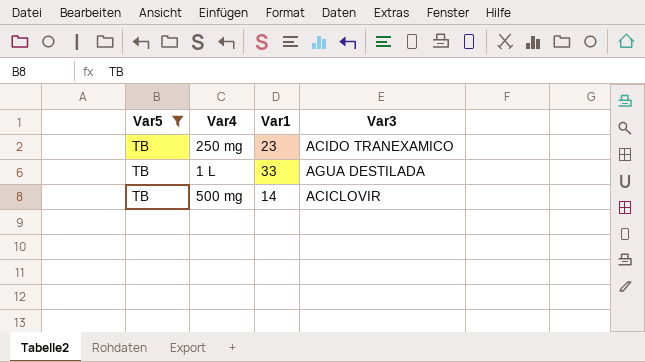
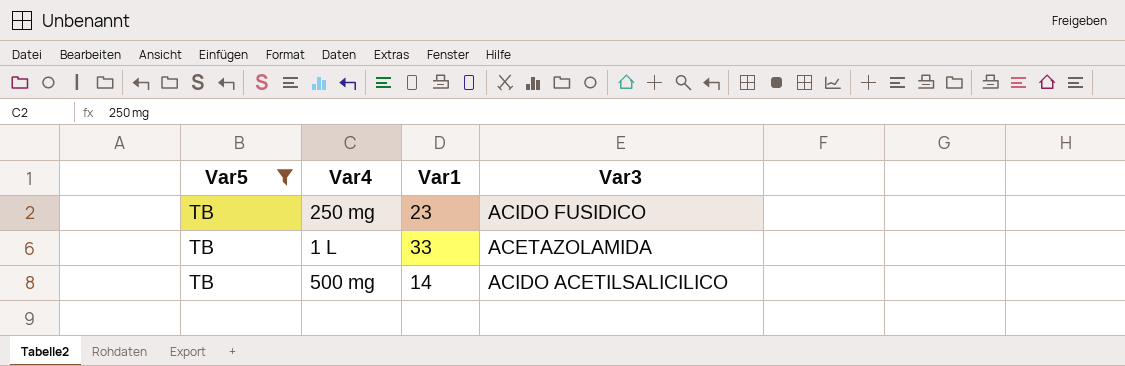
250 mg | Var3: ACIDO TRANEXAMICO -> ACIDO FUSIDICO
1 L | Var3: AGUA DESTILADA -> ACETAZOLAMIDA
500 mg | Var3: ACICLOVIR -> ACIDO ACETILSALICILICO

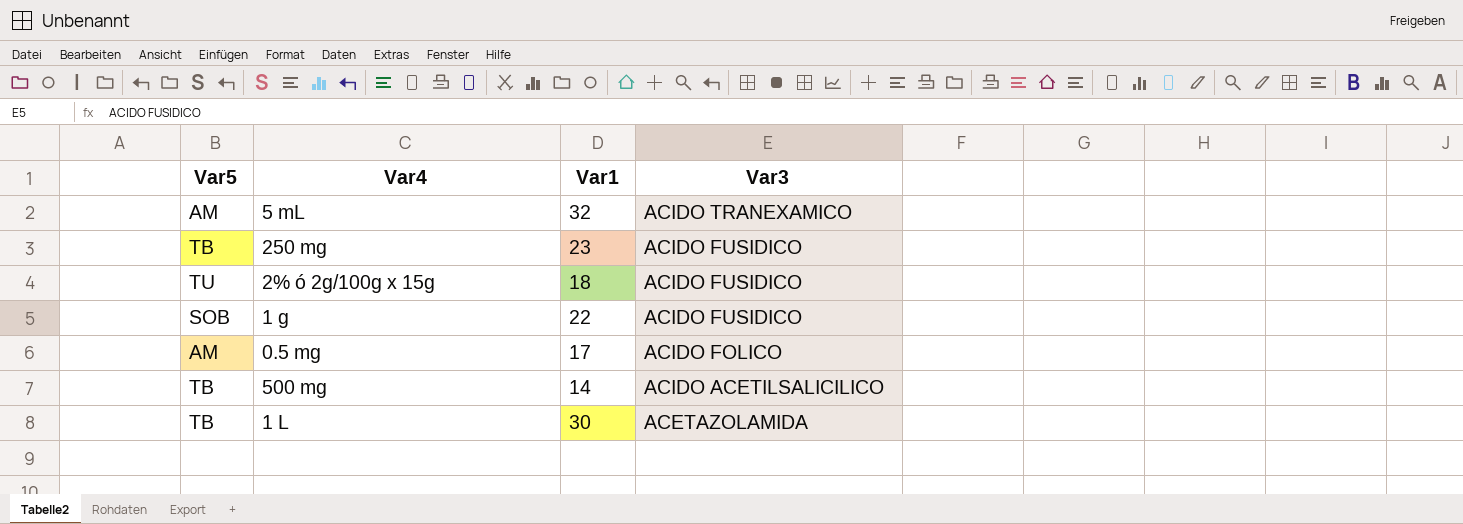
filter: Var5 = TB -> none
row order: none -> Var3 descending
1 L | Var1: 33 -> 30

